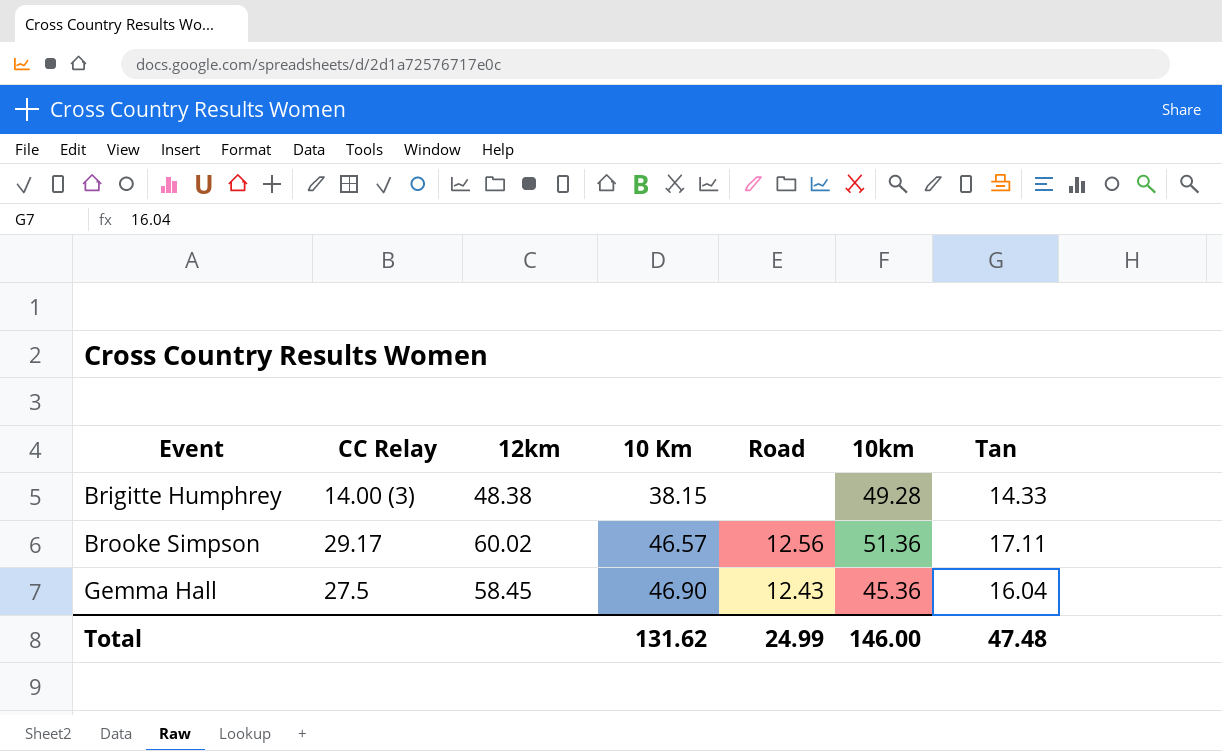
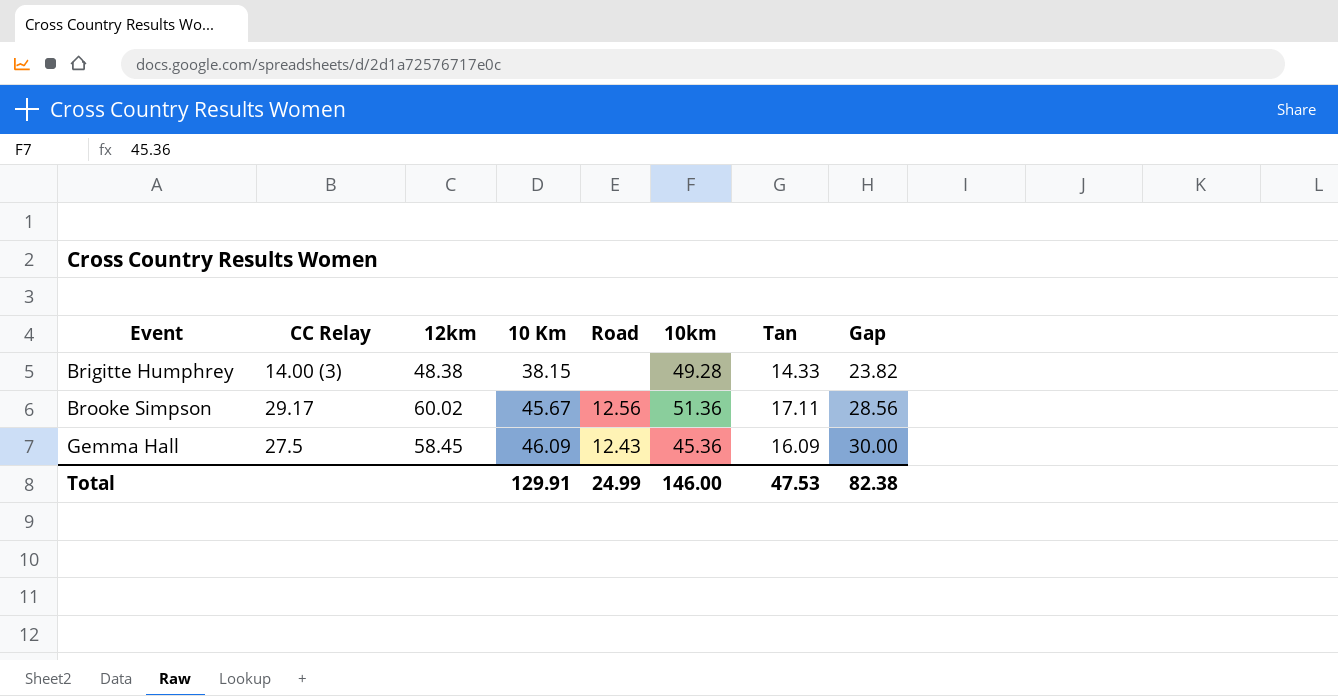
column Gap | formula: none -> [10 Km] - [Tan]
Brooke Simpson | 10 Km: 46.57 -> 45.67
Gemma Hall | 10 Km: 46.90 -> 46.09
Gemma Hall | Tan: 16.04 -> 16.09
Total | 10 Km: 131.62 -> 129.91
Total | Tan: 47.48 -> 47.53

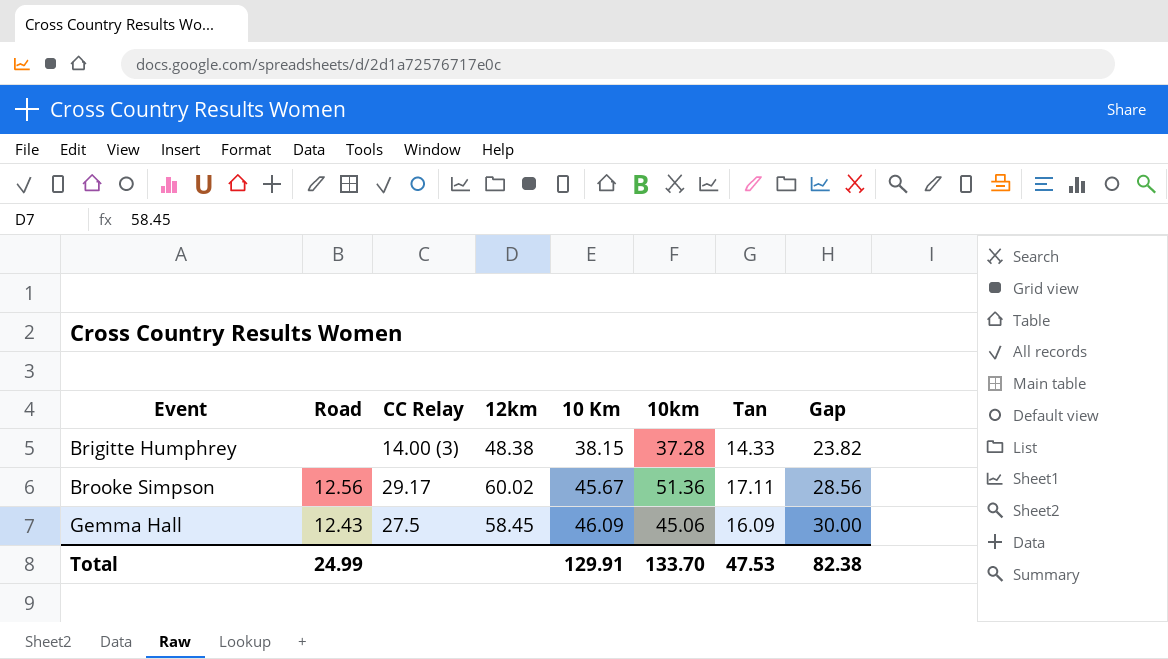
column Road | position: 5 -> 2
Brigitte Humphrey | 10km: 49.28 -> 37.28
Gemma Hall | 10km: 45.36 -> 45.06
Total | 10km: 146.00 -> 133.70

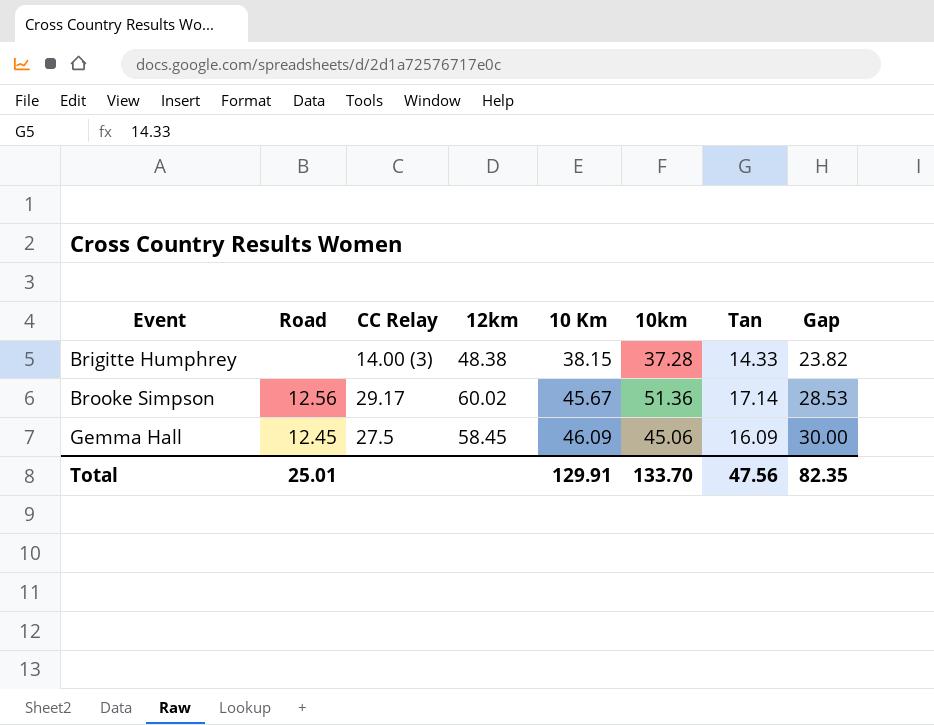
Brooke Simpson | Tan: 17.11 -> 17.14
Brooke Simpson | Gap: 28.56 -> 28.53
Gemma Hall | Road: 12.43 -> 12.45
Total | Road: 24.99 -> 25.01
Total | Tan: 47.53 -> 47.56
Total | Gap: 82.38 -> 82.35

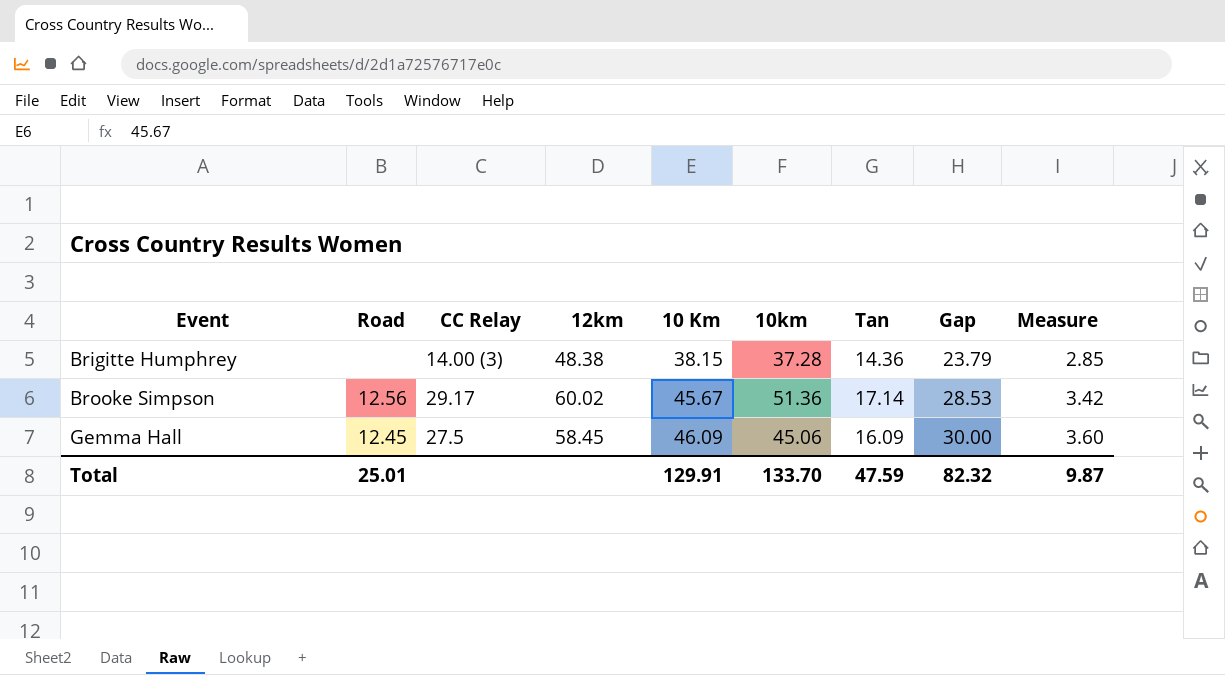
column Measure | formula: none -> [Gap] * 0.12
Brigitte Humphrey | Tan: 14.33 -> 14.36
Brigitte Humphrey | Gap: 23.82 -> 23.79
Total | Tan: 47.56 -> 47.59
Total | Gap: 82.35 -> 82.32

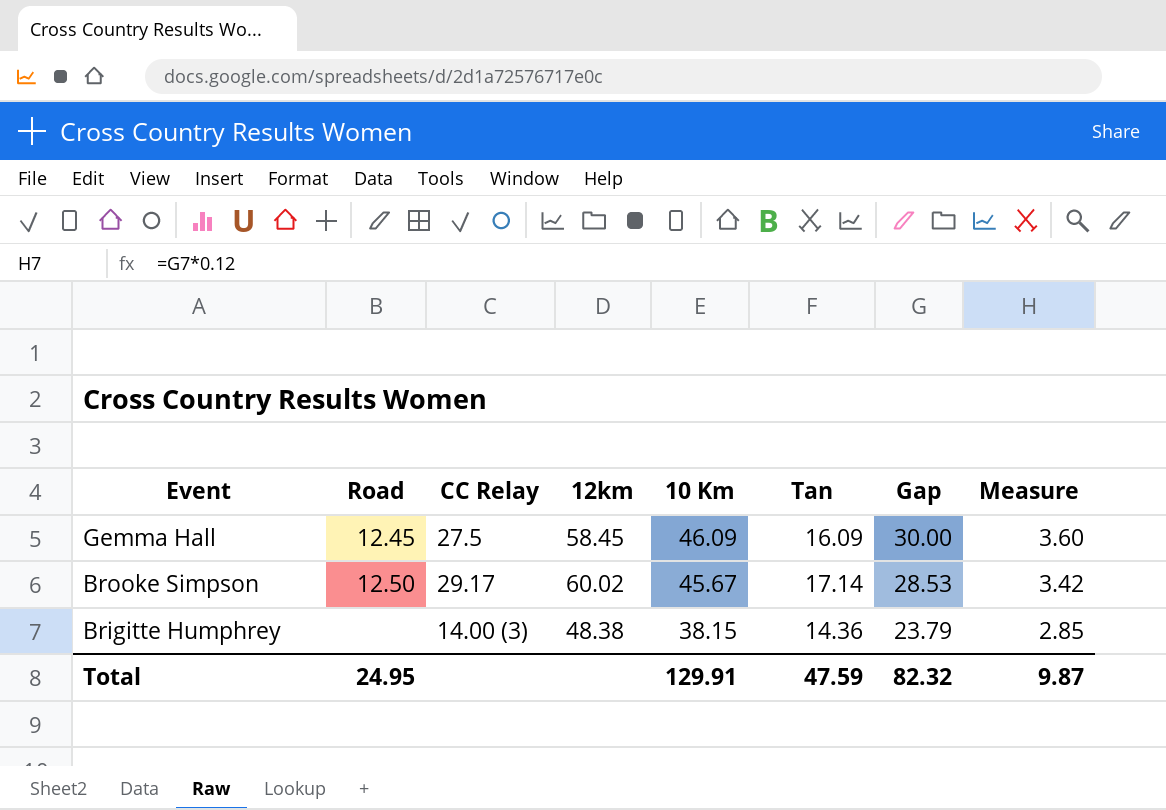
row order: Event ascending -> Event descending
column 10km | position: 6 -> none
Brooke Simpson | Road: 12.56 -> 12.50
Total | Road: 25.01 -> 24.95

